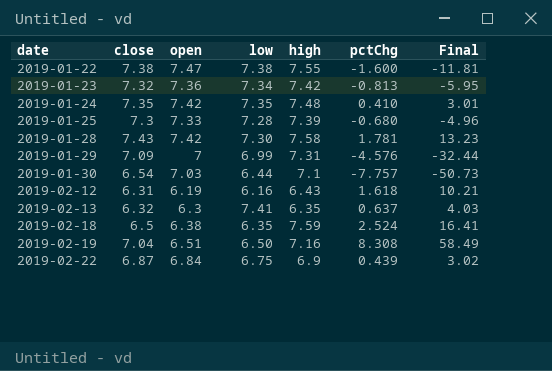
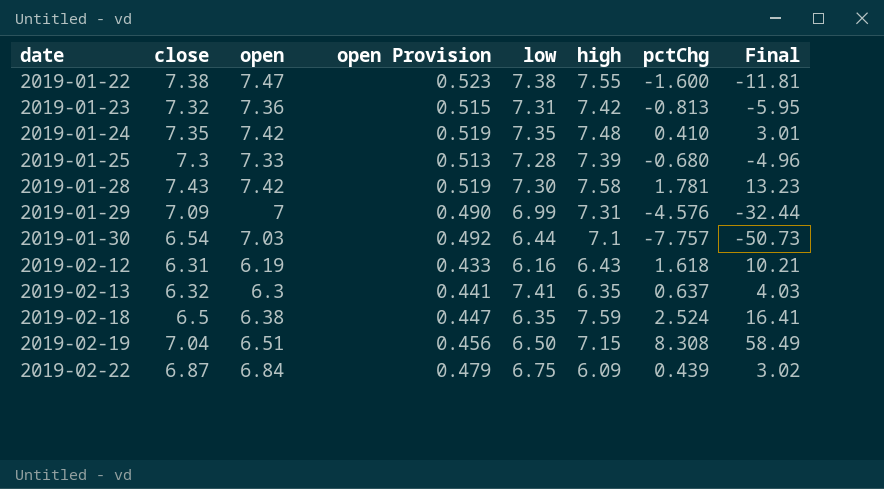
column open Provision | formula: none -> [open] * 0.07
2019-01-23 | low: 7.34 -> 7.31
2019-02-19 | high: 7.16 -> 7.15
2019-02-22 | high: 6.9 -> 6.09

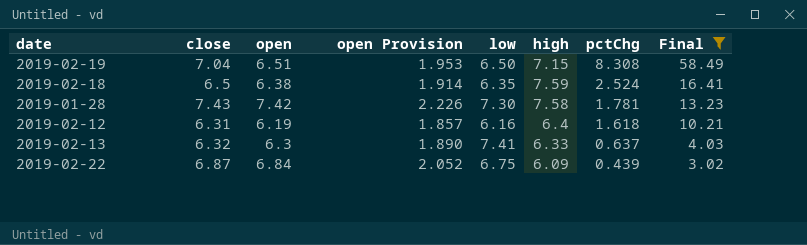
filter: none -> Final >= 3.02
row order: date ascending -> pctChg descending
column open Provision | formula: [open] * 0.07 -> [open] * 0.3
2019-02-12 | high: 6.43 -> 6.4
2019-02-13 | high: 6.35 -> 6.33

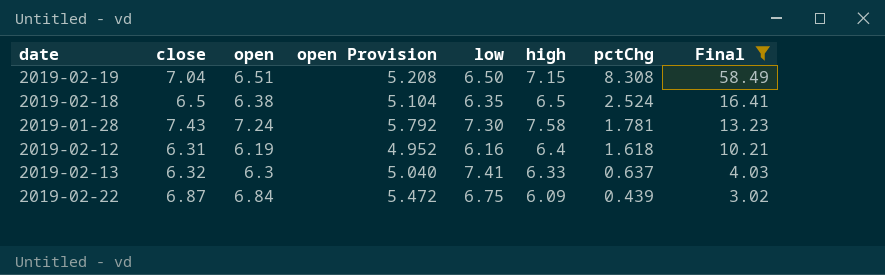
column open Provision | formula: [open] * 0.3 -> [open] * 0.8
2019-02-18 | high: 7.59 -> 6.5
2019-01-28 | open: 7.42 -> 7.24

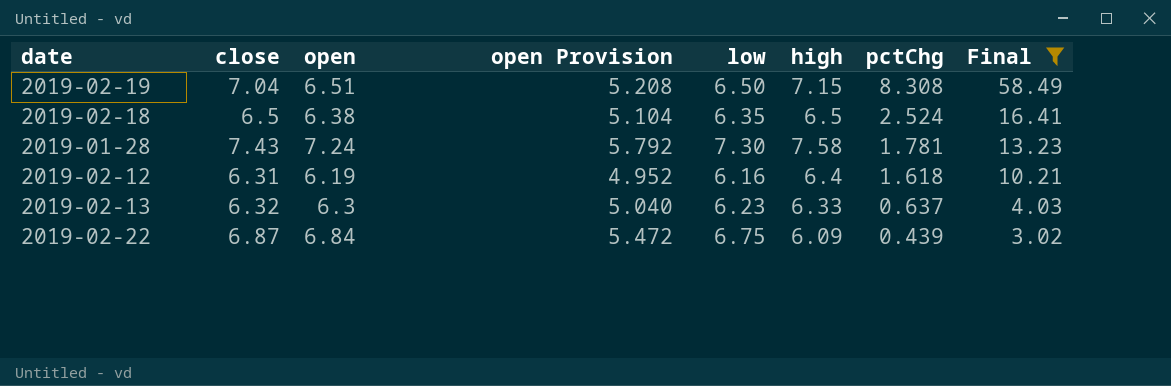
2019-02-13 | low: 7.41 -> 6.23

